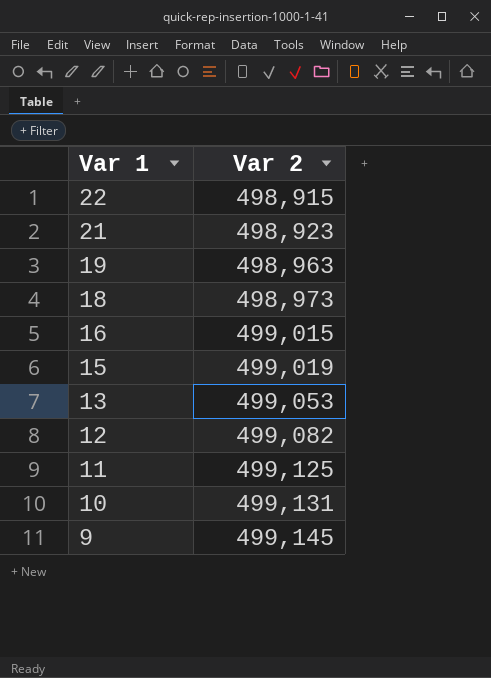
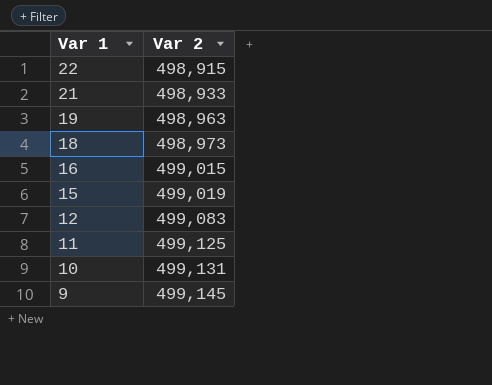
row 13: 499,053 -> none
21 | Var 2: 498,923 -> 498,933
12 | Var 2: 499,082 -> 499,083

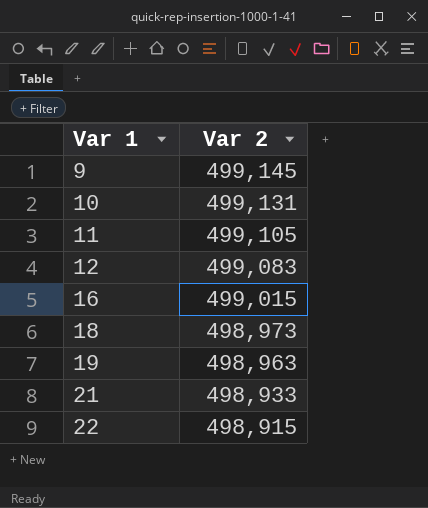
row order: Var 1 descending -> Var 1 ascending
row 15: 499,019 -> none
11 | Var 2: 499,125 -> 499,105

